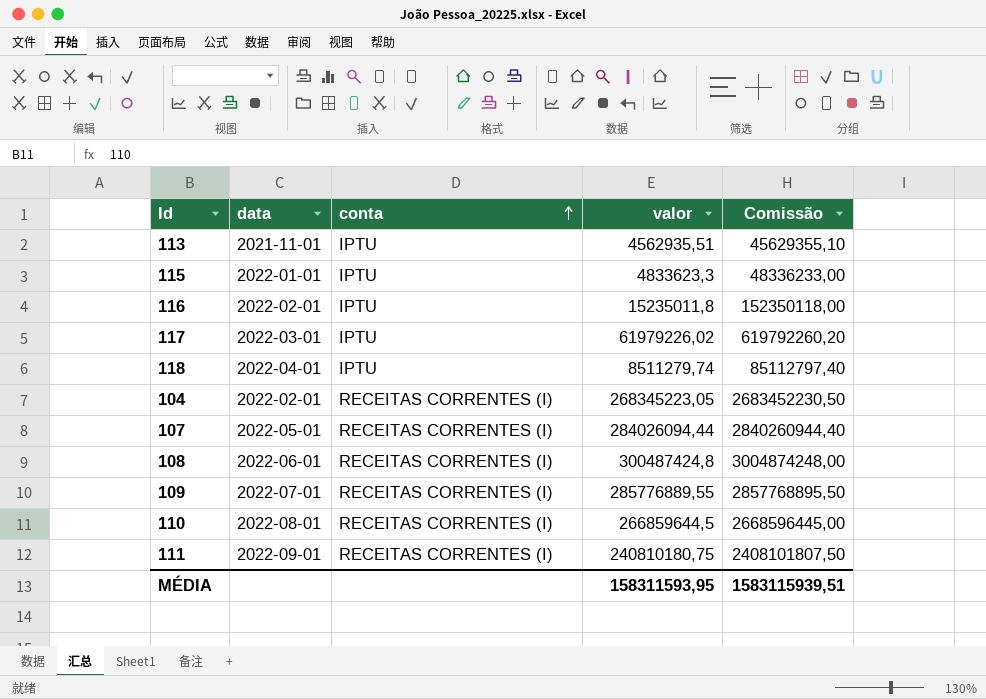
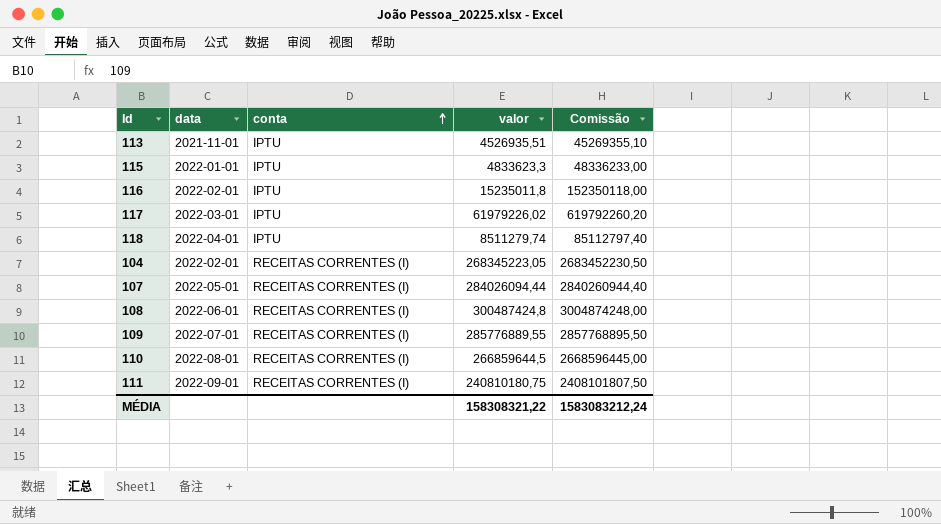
113 | valor: 4562935,51 -> 4526935,51
113 | Comissão: 45629355,10 -> 45269355,10
MÉDIA | valor: 158311593,95 -> 158308321,22
MÉDIA | Comissão: 1583115939,51 -> 1583083212,24

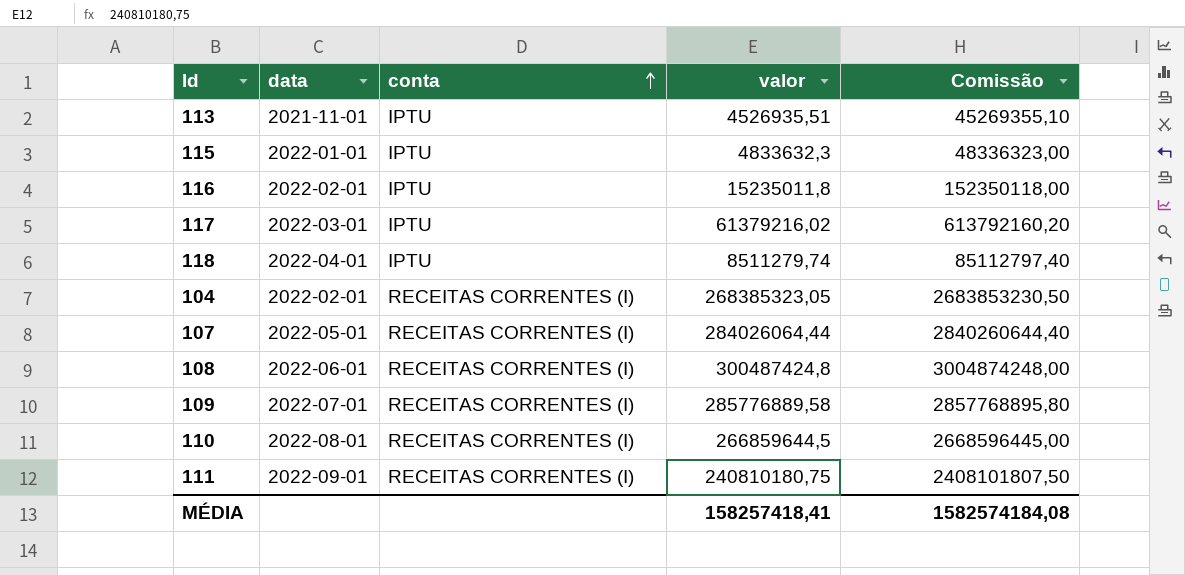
115 | valor: 4833623,3 -> 4833632,3
115 | Comissão: 48336233,00 -> 48336323,00
117 | valor: 61979226,02 -> 61379216,02
117 | Comissão: 619792260,20 -> 613792160,20
104 | valor: 268345223,05 -> 268385323,05
104 | Comissão: 2683452230,50 -> 2683853230,50
107 | valor: 284026094,44 -> 284026064,44
107 | Comissão: 2840260944,40 -> 2840260644,40
109 | valor: 285776889,55 -> 285776889,58
109 | Comissão: 2857768895,50 -> 2857768895,80
MÉDIA | valor: 158308321,22 -> 158257418,41
MÉDIA | Comissão: 1583083212,24 -> 1582574184,08

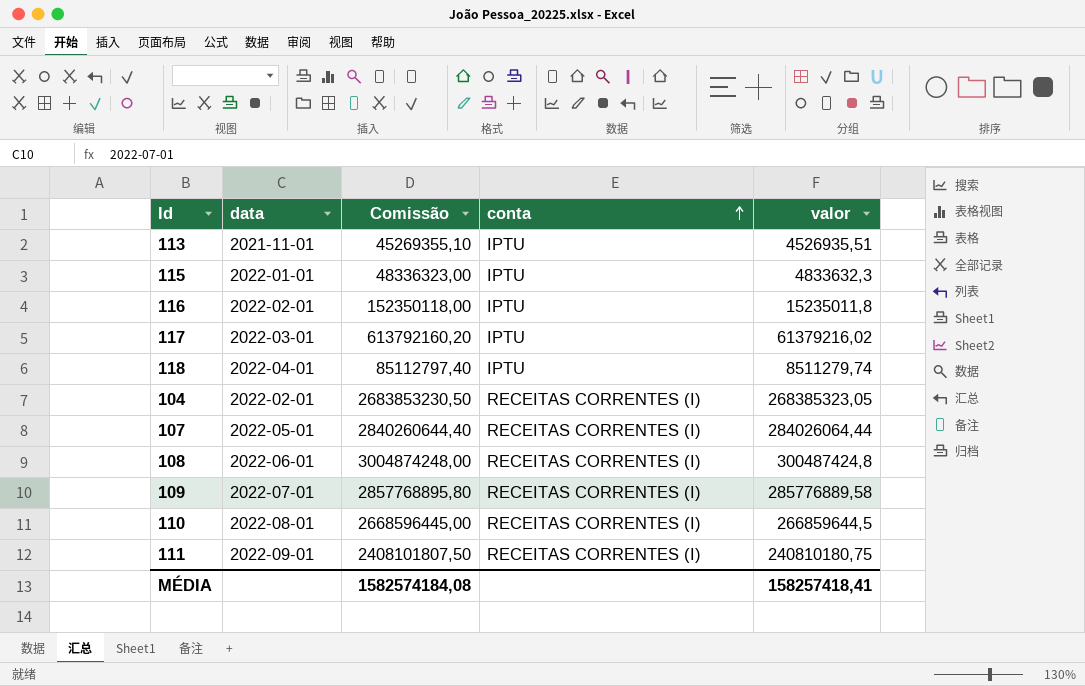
column Comissão | position: 5 -> 3

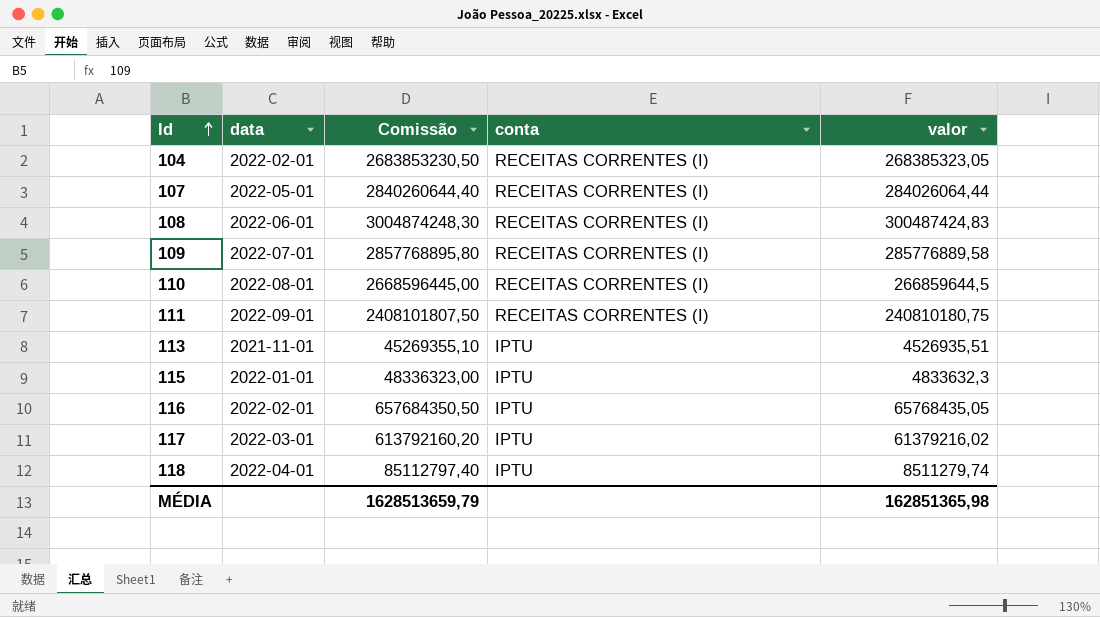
row order: conta ascending -> Id ascending
108 | Comissão: 3004874248,00 -> 3004874248,30
108 | valor: 300487424,8 -> 300487424,83
116 | Comissão: 152350118,00 -> 657684350,50
116 | valor: 15235011,8 -> 65768435,05
MÉDIA | Comissão: 1582574184,08 -> 1628513659,79
MÉDIA | valor: 158257418,41 -> 162851365,98

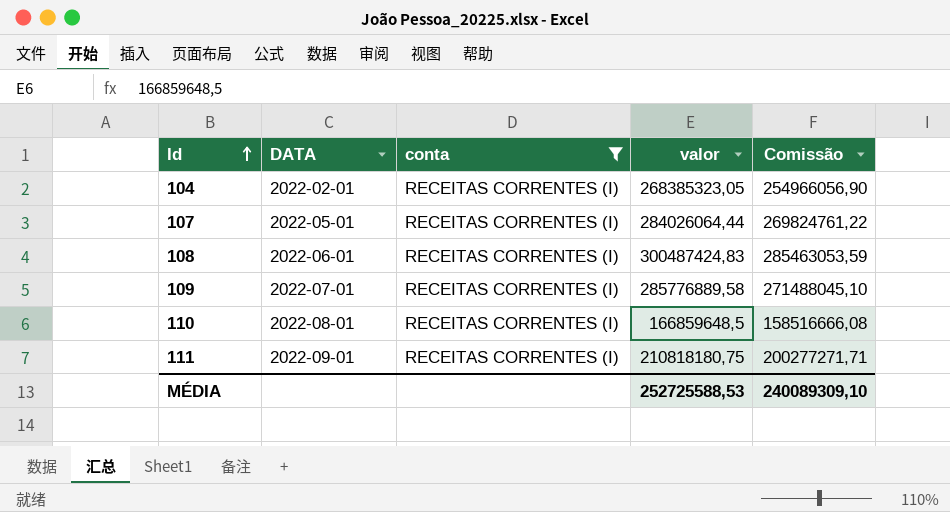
filter: none -> conta = RECEITAS CORRENTES (I)
column name: data -> DATA
column Comissão | formula: [valor] * 10 -> [valor] * 0,95
column Comissão | position: 3 -> 5
110 | valor: 266859644,5 -> 166859648,5
111 | valor: 240810180,75 -> 210818180,75
MÉDIA | valor: 162851365,98 -> 252725588,53
MÉDIA | Comissão: 1628513659,79 -> 240089309,10

